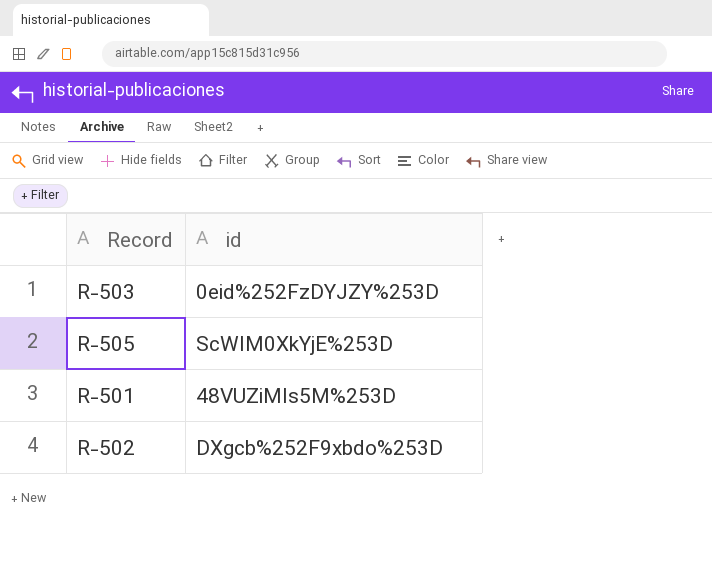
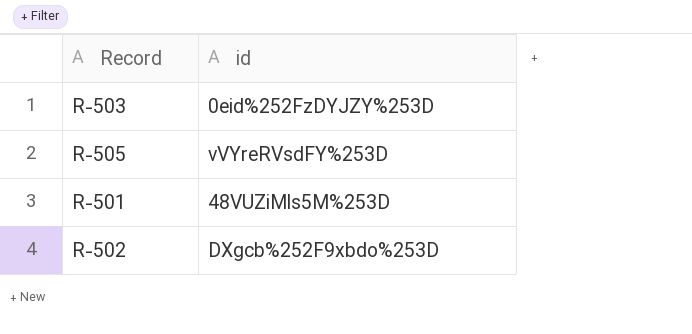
R-505 | id: ScWIM0XkYjE%253D -> vVYreRVsdFY%253D

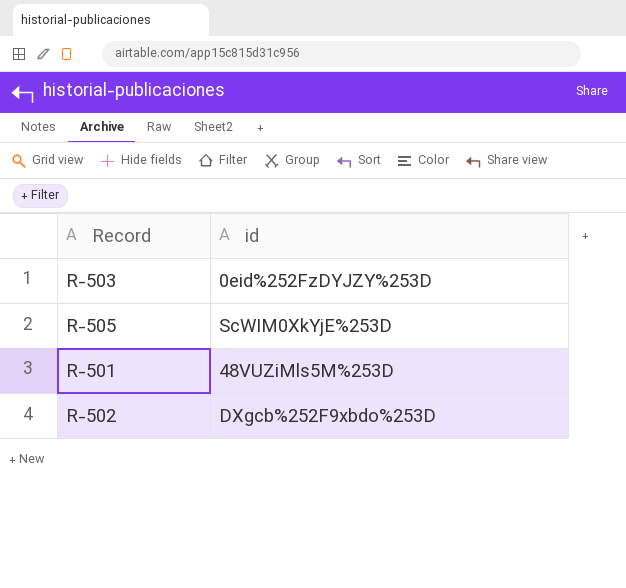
R-505 | id: vVYreRVsdFY%253D -> ScWIM0XkYjE%253D

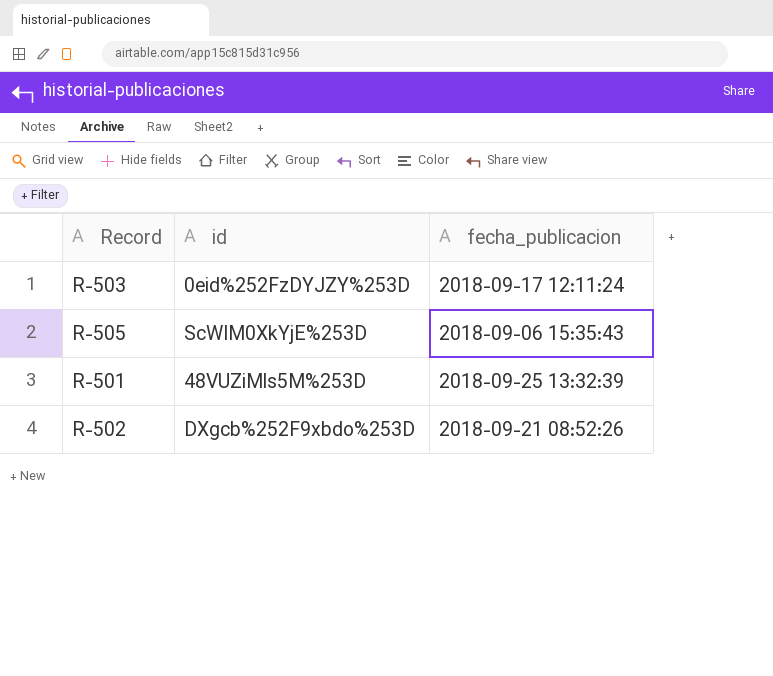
column fecha_publicacion | position: none -> 3

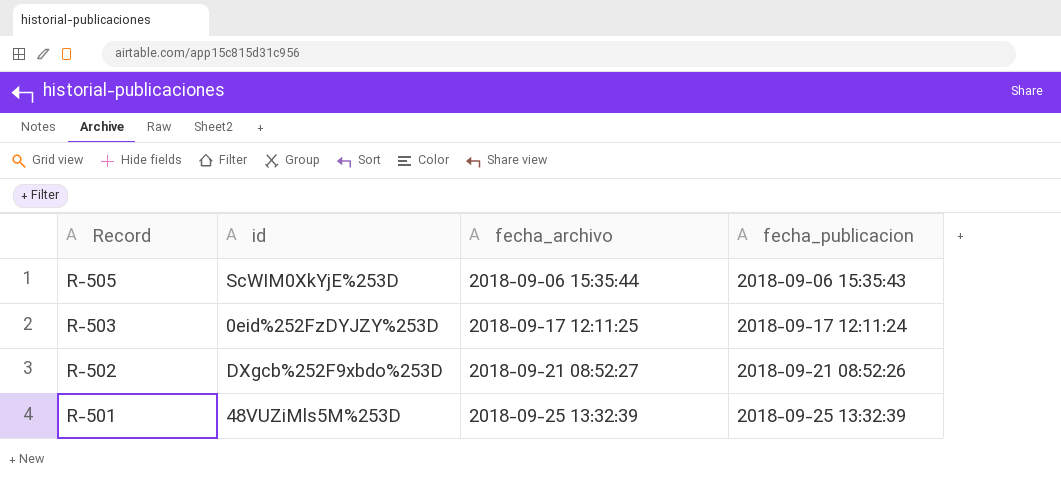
row order: none -> Record descending
column fecha_archivo | position: none -> 3

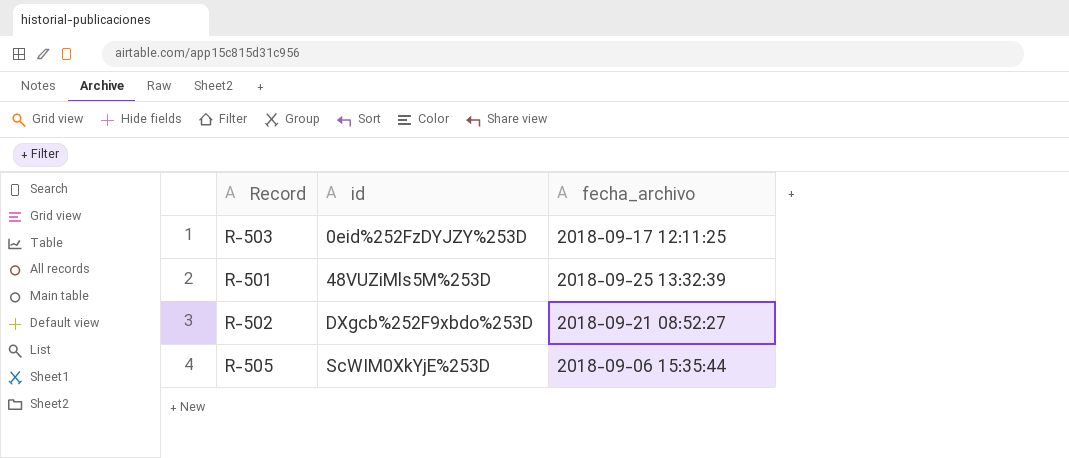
row order: Record descending -> id ascending
column fecha_publicacion | position: 4 -> none

